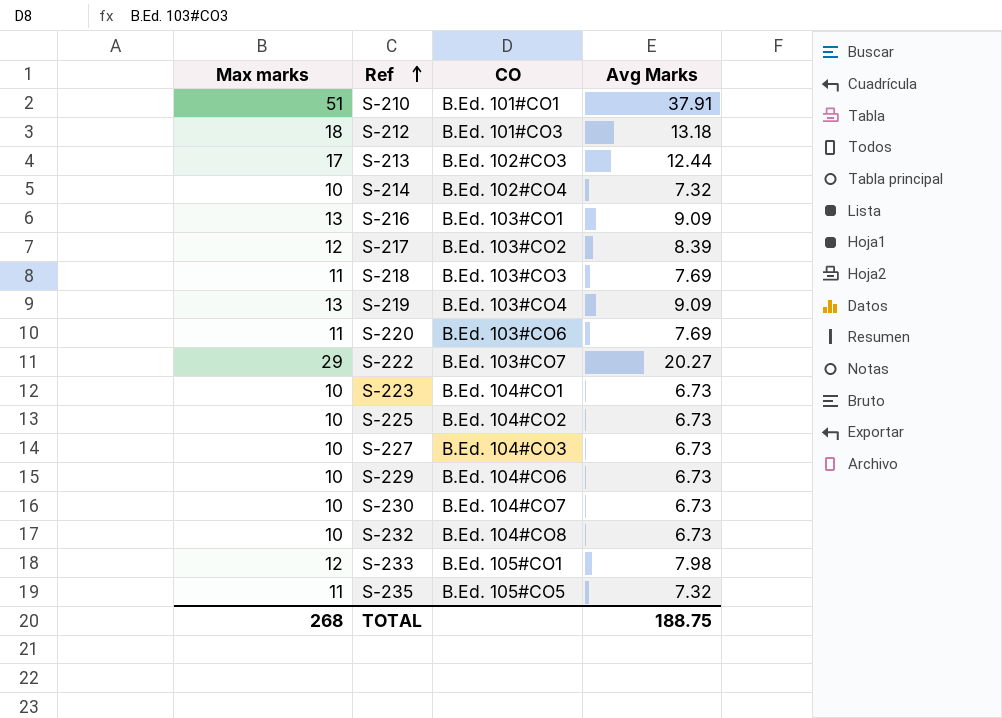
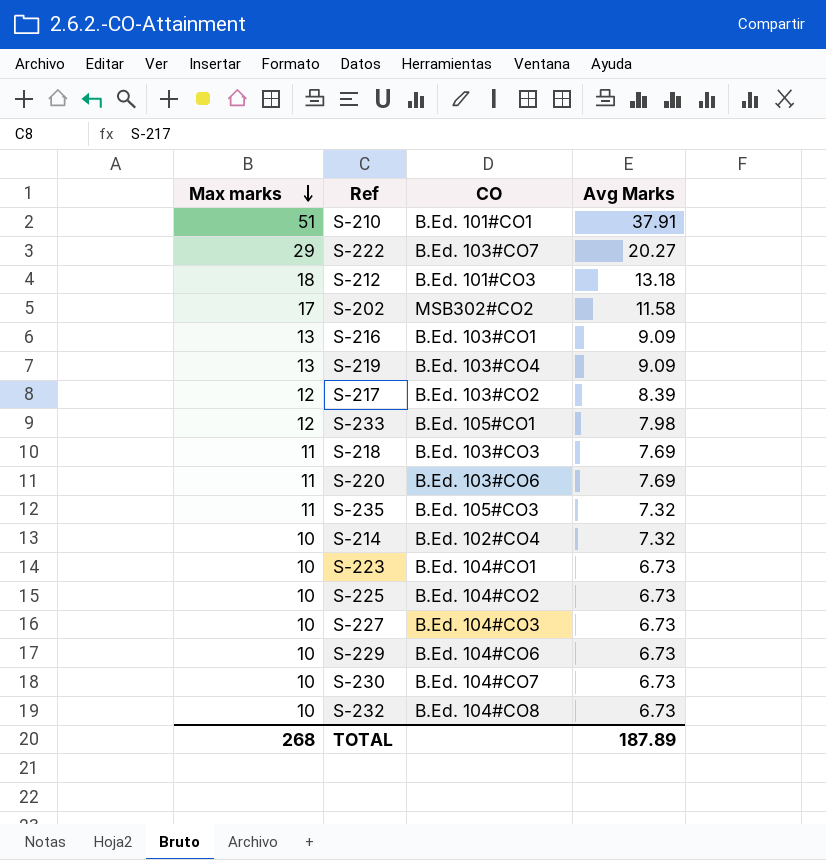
row order: Ref ascending -> Max marks descending
row S-213: 17 | B.Ed. 102#CO3 | 12.44 -> none
row S-202: none -> 17 | MSB302#CO2 | 11.58
S-235 | CO: B.Ed. 105#CO5 -> B.Ed. 105#CO3
TOTAL | Avg Marks: 188.75 -> 187.89

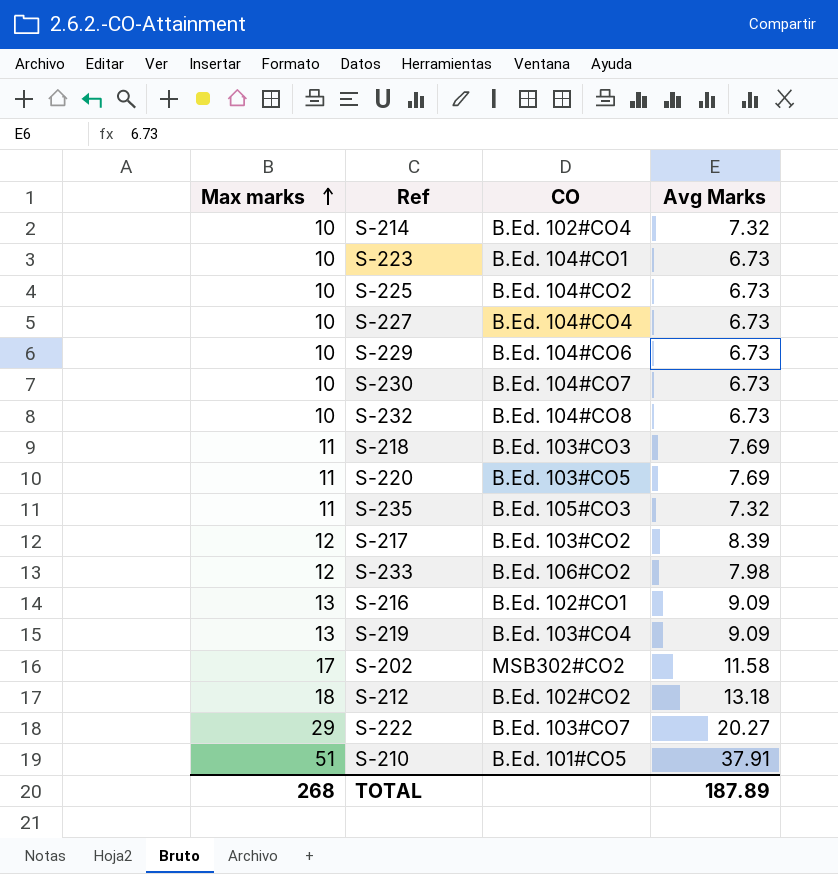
row order: Max marks descending -> Max marks ascending
S-227 | CO: B.Ed. 104#CO3 -> B.Ed. 104#CO4
S-220 | CO: B.Ed. 103#CO6 -> B.Ed. 103#CO5
S-233 | CO: B.Ed. 105#CO1 -> B.Ed. 106#CO2
S-216 | CO: B.Ed. 103#CO1 -> B.Ed. 102#CO1
S-212 | CO: B.Ed. 101#CO3 -> B.Ed. 102#CO2
S-210 | CO: B.Ed. 101#CO1 -> B.Ed. 101#CO5

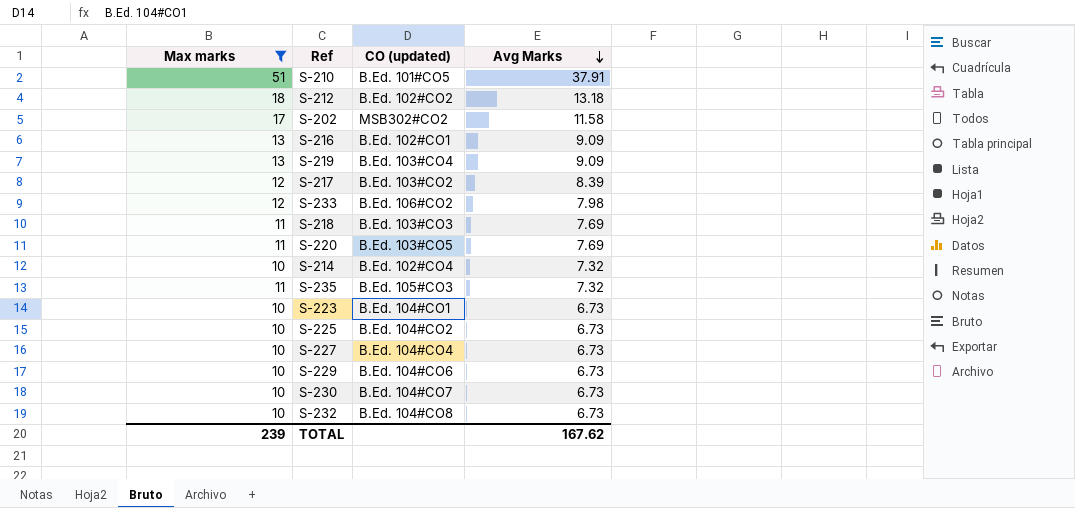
filter: none -> Max marks != 29
row order: Max marks ascending -> Avg Marks descending
column name: CO -> CO (updated)
TOTAL | Max marks: 268 -> 239
TOTAL | Avg Marks: 187.89 -> 167.62

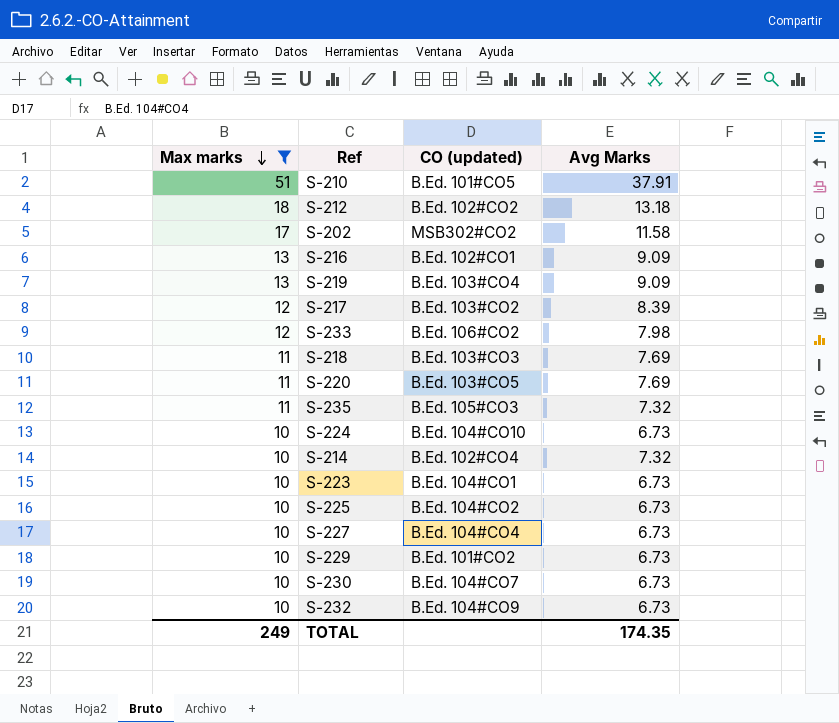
row order: Avg Marks descending -> Max marks descending
row S-224: none -> 10 | B.Ed. 104#CO10 | 6.73
S-229 | CO (updated): B.Ed. 104#CO6 -> B.Ed. 101#CO2
S-232 | CO (updated): B.Ed. 104#CO8 -> B.Ed. 104#CO9
TOTAL | Max marks: 239 -> 249
TOTAL | Avg Marks: 167.62 -> 174.35

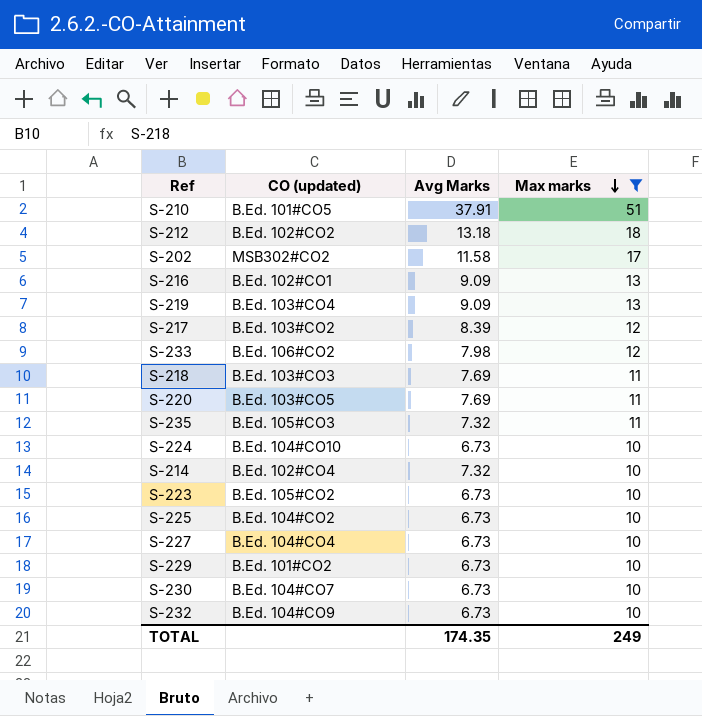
column Max marks | position: 1 -> 4
S-223 | CO (updated): B.Ed. 104#CO1 -> B.Ed. 105#CO2

